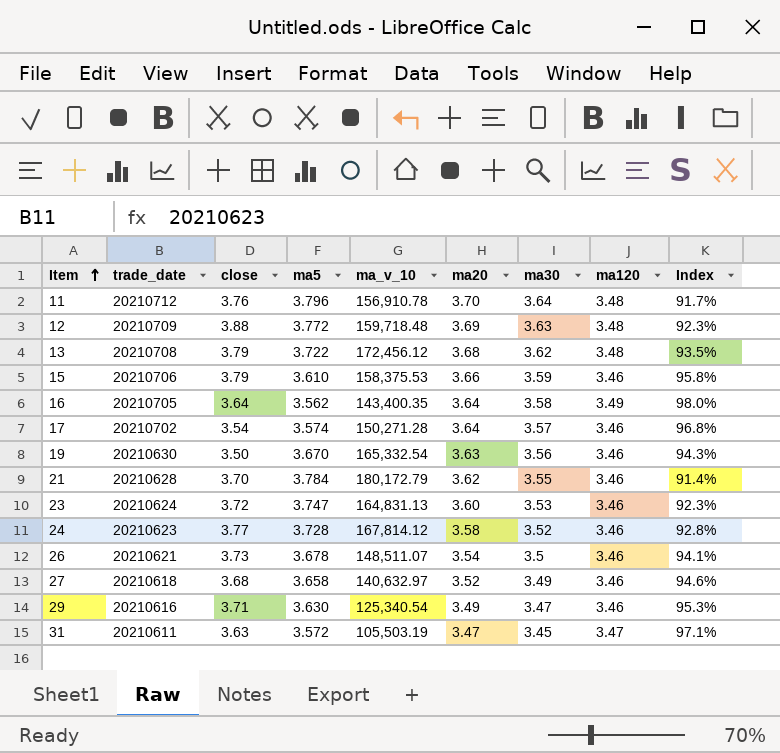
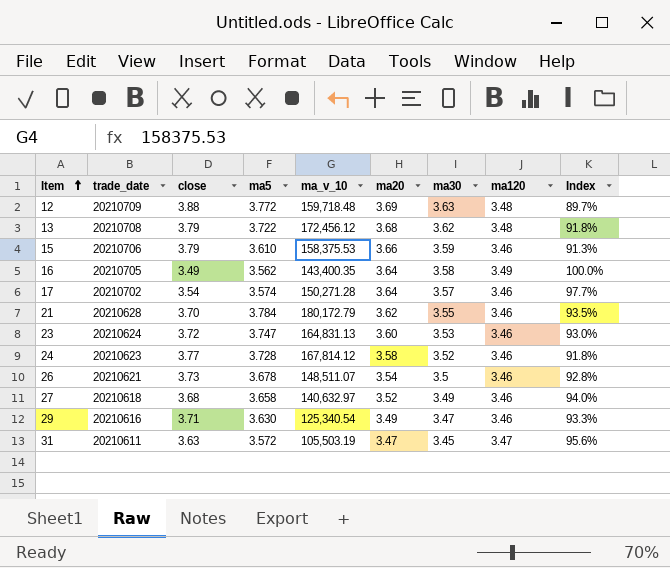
column Index | formula: [ma120] / [ma5] -> [ma120] / [close]
row 11: 20210712 | 3.76 | 3.796 | 156,910.78 | 3.70 | 3.64 | 3.48 | 91.7% -> none
row 19: 20210630 | 3.50 | 3.670 | 165,332.54 | 3.63 | 3.56 | 3.46 | 94.3% -> none
16 | close: 3.64 -> 3.49

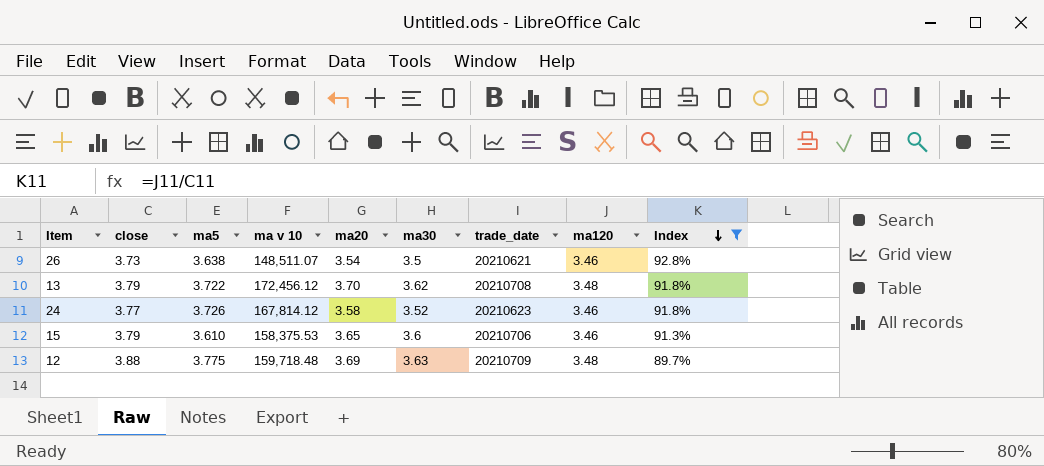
filter: none -> Index <= 92.8%
row order: Item ascending -> Index descending
column name: ma_v_10 -> ma v 10
column trade_date | position: 2 -> 7
26 | ma5: 3.678 -> 3.638
13 | ma20: 3.68 -> 3.70
24 | ma5: 3.728 -> 3.726
15 | ma20: 3.66 -> 3.65
15 | ma30: 3.59 -> 3.6
12 | ma5: 3.772 -> 3.775

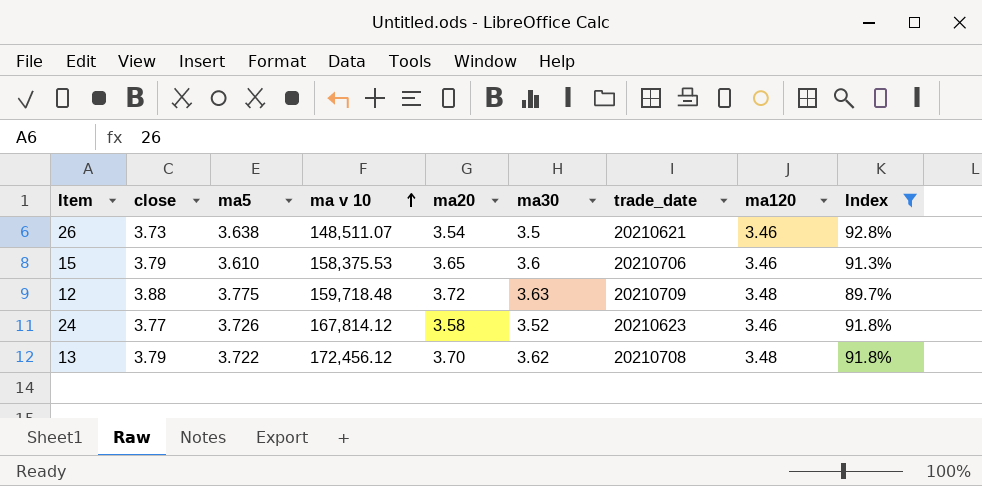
row order: Index descending -> ma v 10 ascending
12 | ma20: 3.69 -> 3.72

